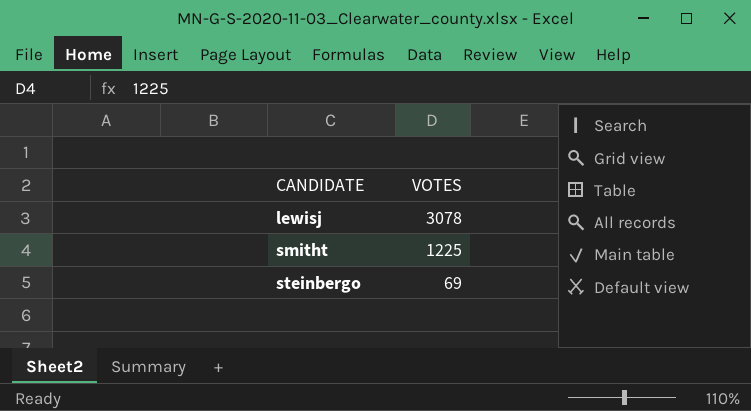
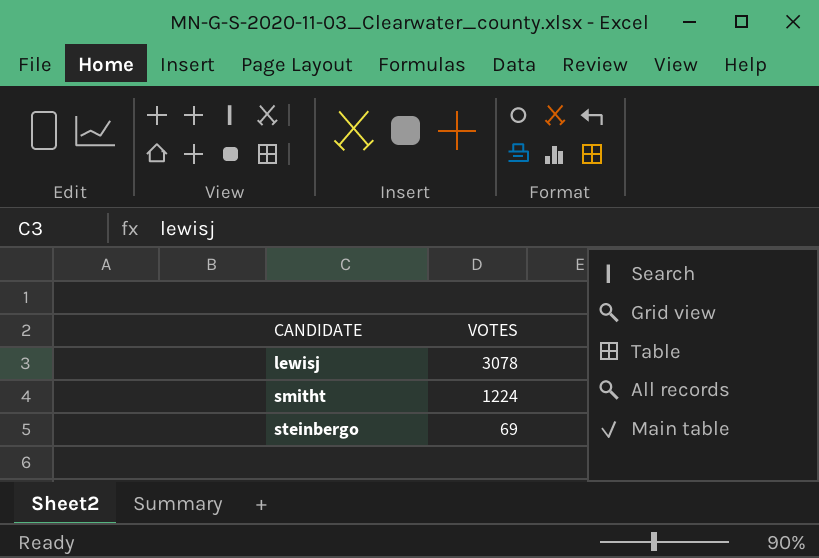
smitht | VOTES: 1225 -> 1224

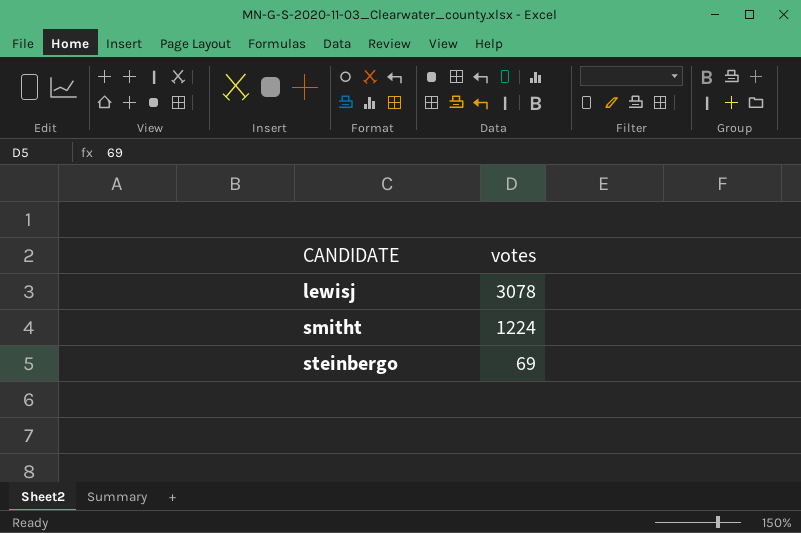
column name: VOTES -> votes

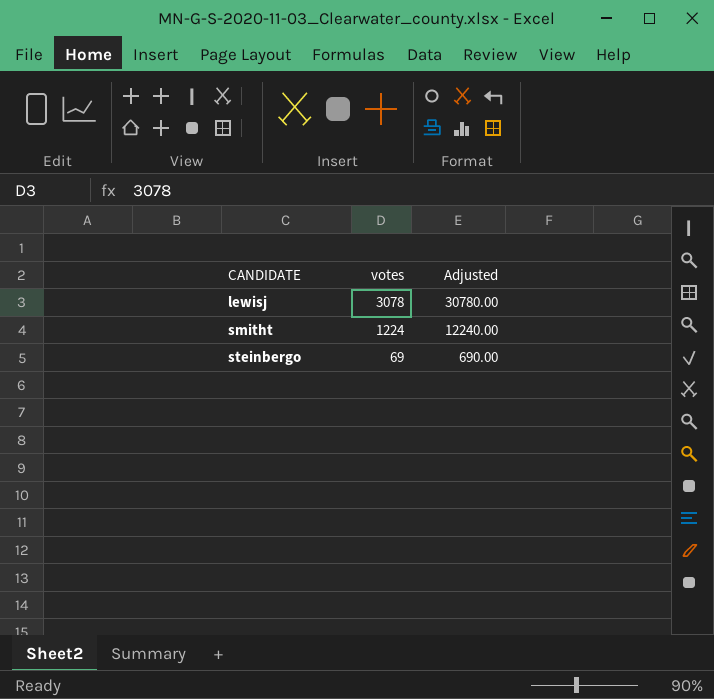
column Adjusted | formula: none -> [votes] * 10

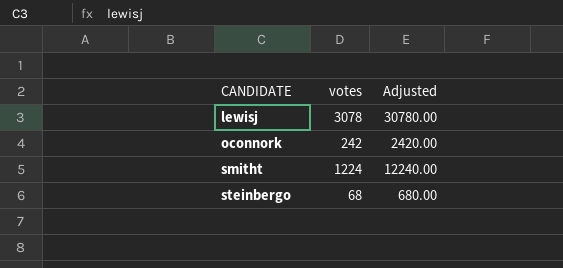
row oconnork: none -> 242 | 2420.00
steinbergo | votes: 69 -> 68
steinbergo | Adjusted: 690.00 -> 680.00

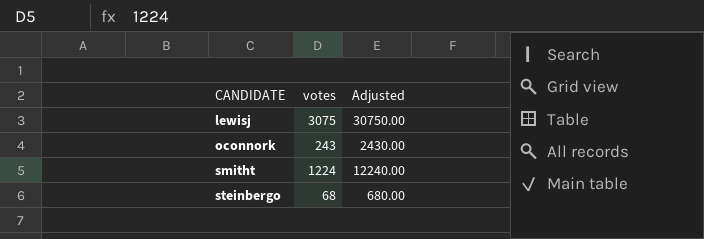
lewisj | votes: 3078 -> 3075
lewisj | Adjusted: 30780.00 -> 30750.00
oconnork | votes: 242 -> 243
oconnork | Adjusted: 2420.00 -> 2430.00

